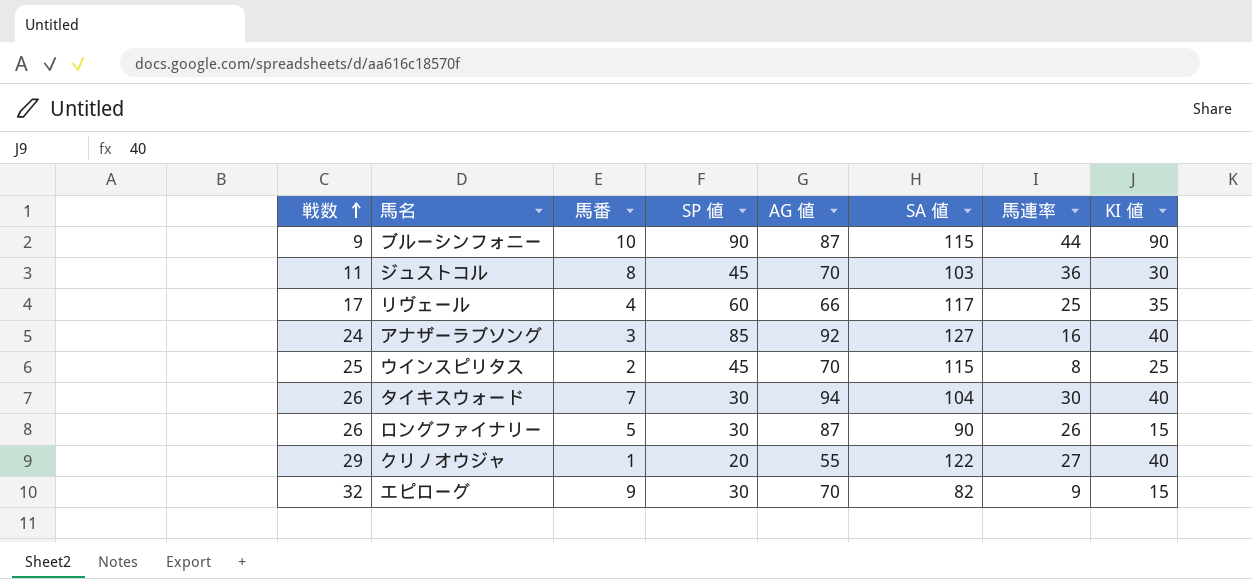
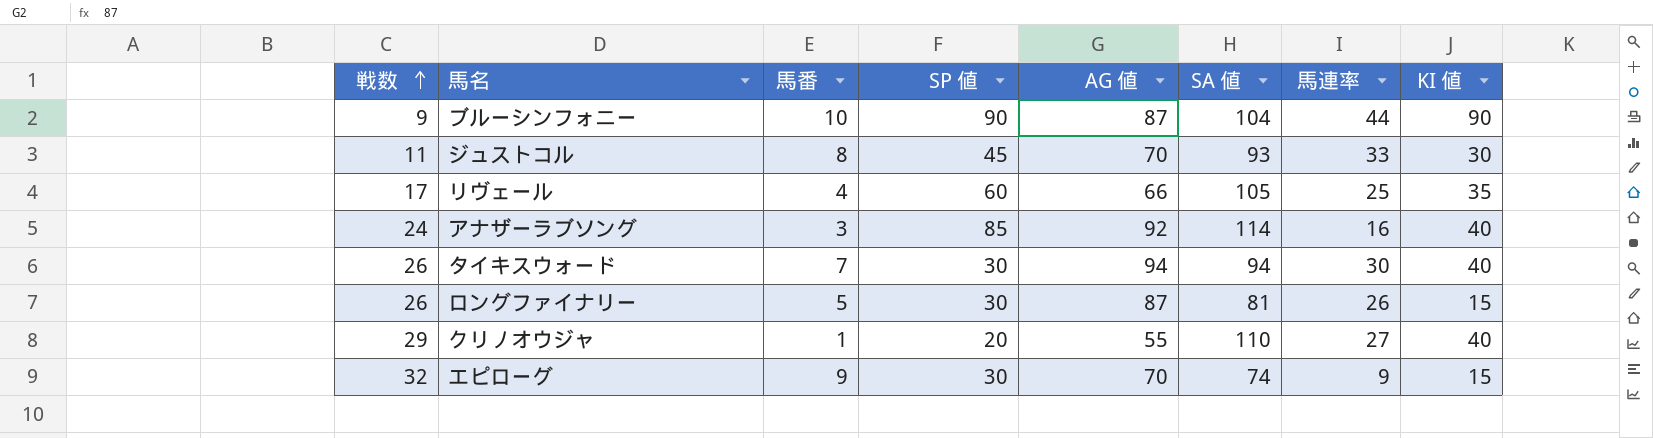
row ウインスピリタス: 25 | 2 | 45 | 70 | 115 | 8 | 25 -> none
ブルーシンフォニー | SA 値: 115 -> 104
ジュストコル | SA 値: 103 -> 93
ジュストコル | 馬連率: 36 -> 33
リヴェール | SA 値: 117 -> 105
アナザーラブソング | SA 値: 127 -> 114
タイキスウォード | SA 値: 104 -> 94
ロングファイナリー | SA 値: 90 -> 81
クリノオウジャ | SA 値: 122 -> 110
エピローグ | SA 値: 82 -> 74

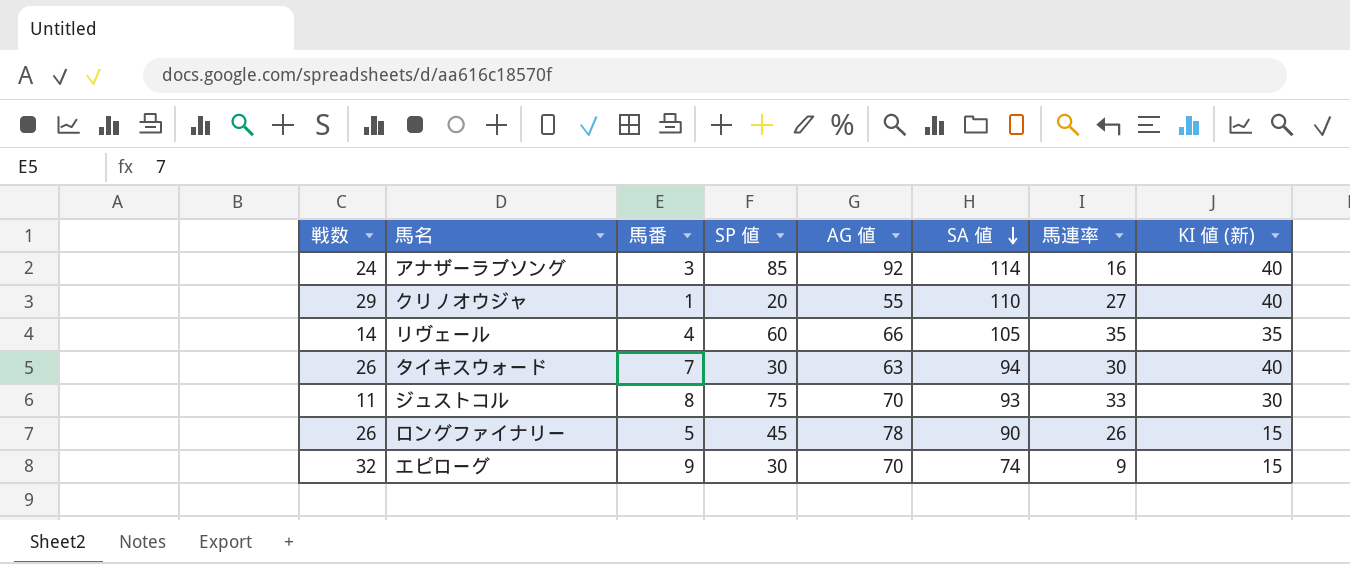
row order: 戦数 ascending -> SA 値 descending
column name: KI 値 -> KI 値 (新)
row ブルーシンフォニー: 9 | 10 | 90 | 87 | 104 | 44 | 90 -> none
リヴェール | 戦数: 17 -> 14
リヴェール | 馬連率: 25 -> 35
タイキスウォード | AG 値: 94 -> 63
ジュストコル | SP 値: 45 -> 75
ロングファイナリー | SP 値: 30 -> 45
ロングファイナリー | AG 値: 87 -> 78
ロングファイナリー | SA 値: 81 -> 90

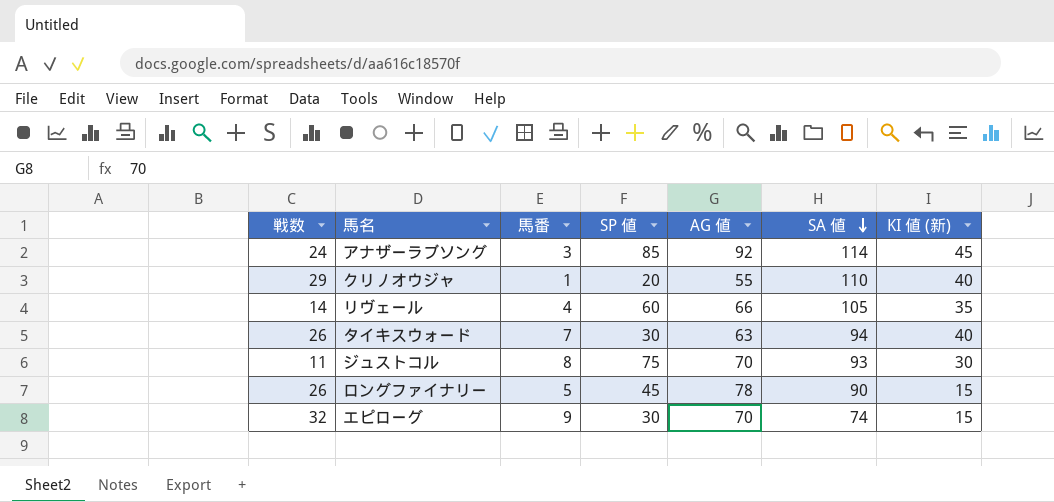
column 馬連率 | position: 7 -> none
アナザーラブソング | KI 値 (新): 40 -> 45

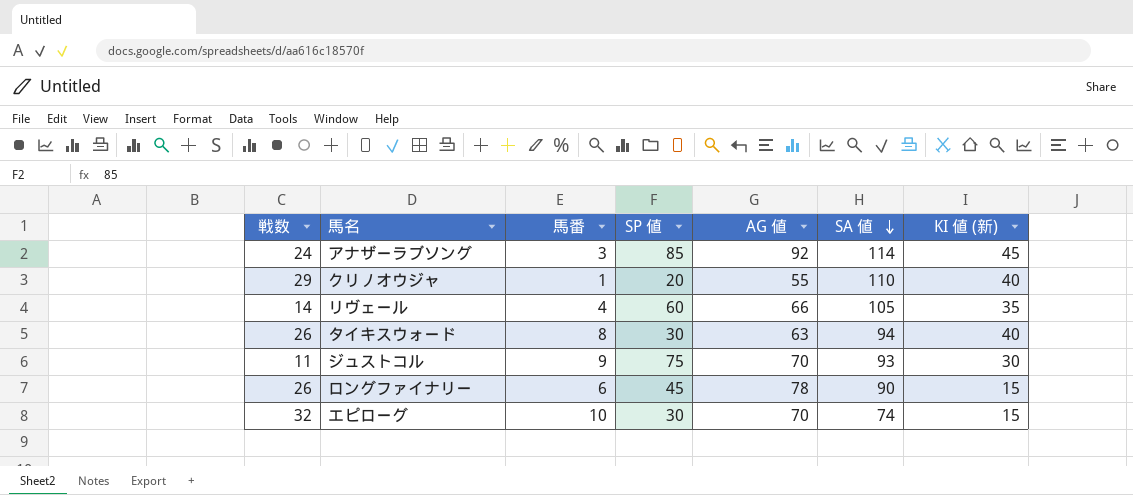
タイキスウォード | 馬番: 7 -> 8
ジュストコル | 馬番: 8 -> 9
ロングファイナリー | 馬番: 5 -> 6
エピローグ | 馬番: 9 -> 10

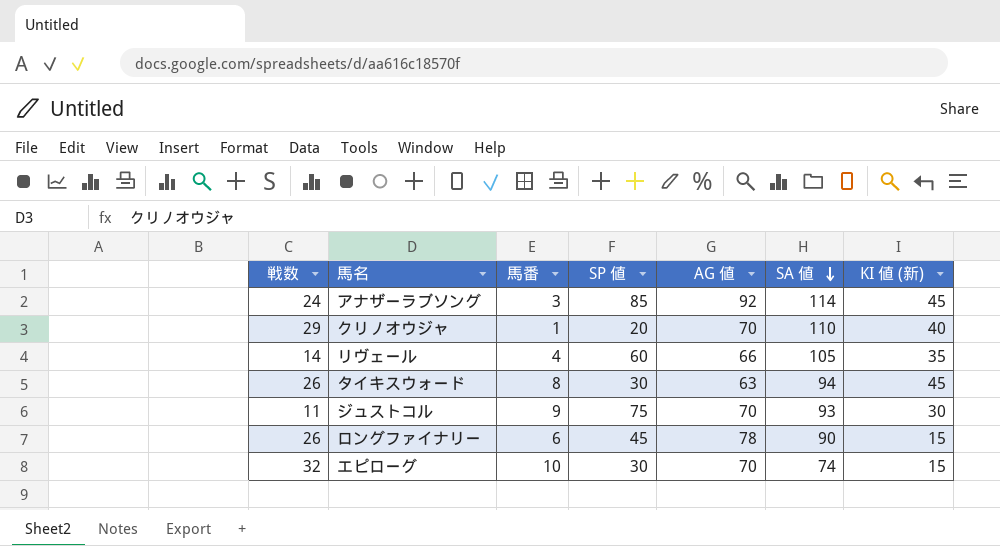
クリノオウジャ | AG 値: 55 -> 70
タイキスウォード | KI 値 (新): 40 -> 45

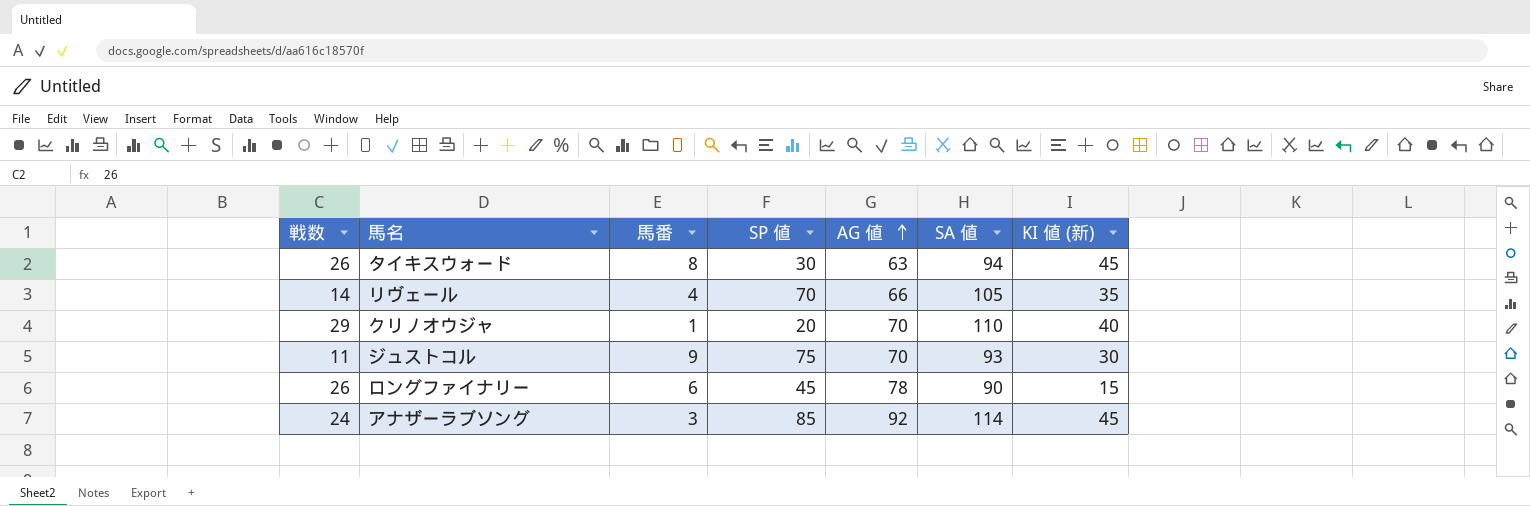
row order: SA 値 descending -> AG 値 ascending
row エピローグ: 32 | 10 | 30 | 70 | 74 | 15 -> none
リヴェール | SP 値: 60 -> 70

